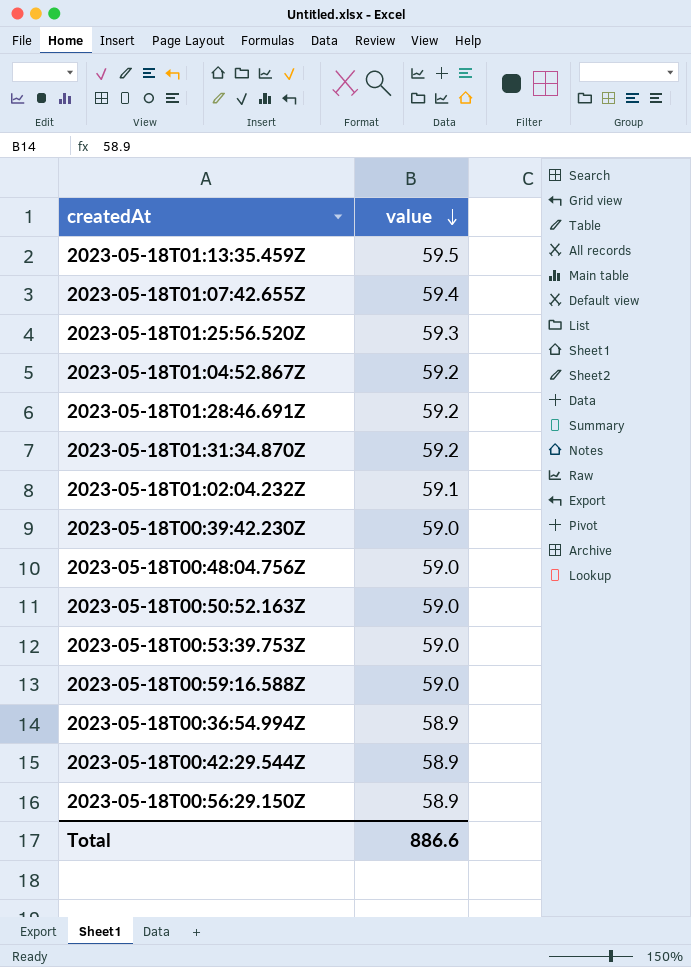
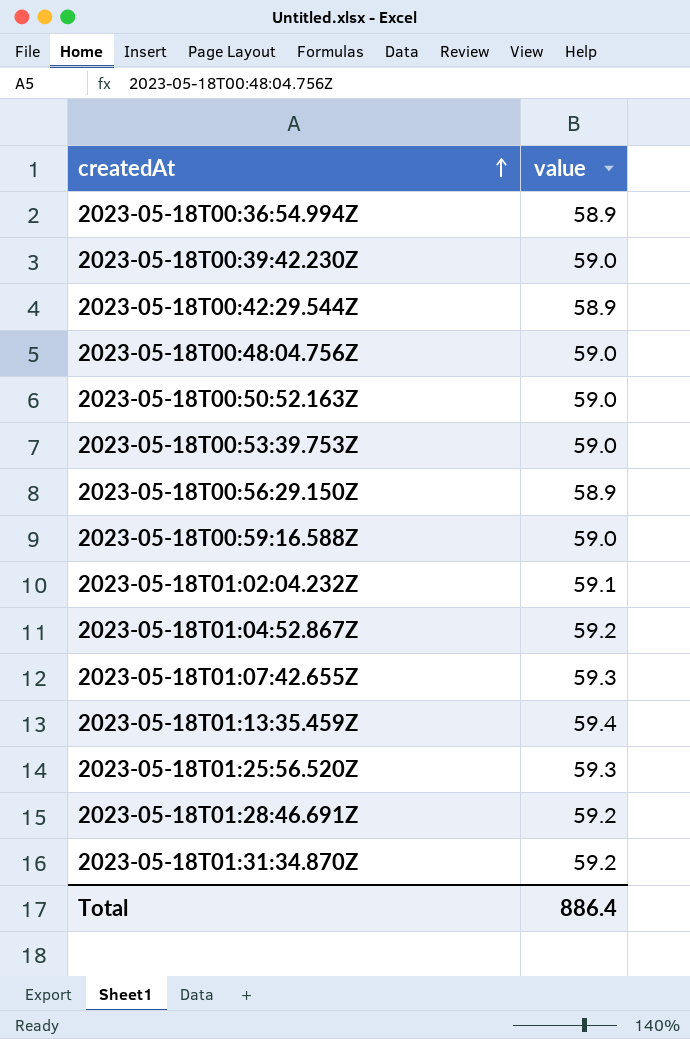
row order: value descending -> createdAt ascending
2023-05-18T01:07:42.655Z | value: 59.4 -> 59.3
2023-05-18T01:13:35.459Z | value: 59.5 -> 59.4
Total | value: 886.6 -> 886.4

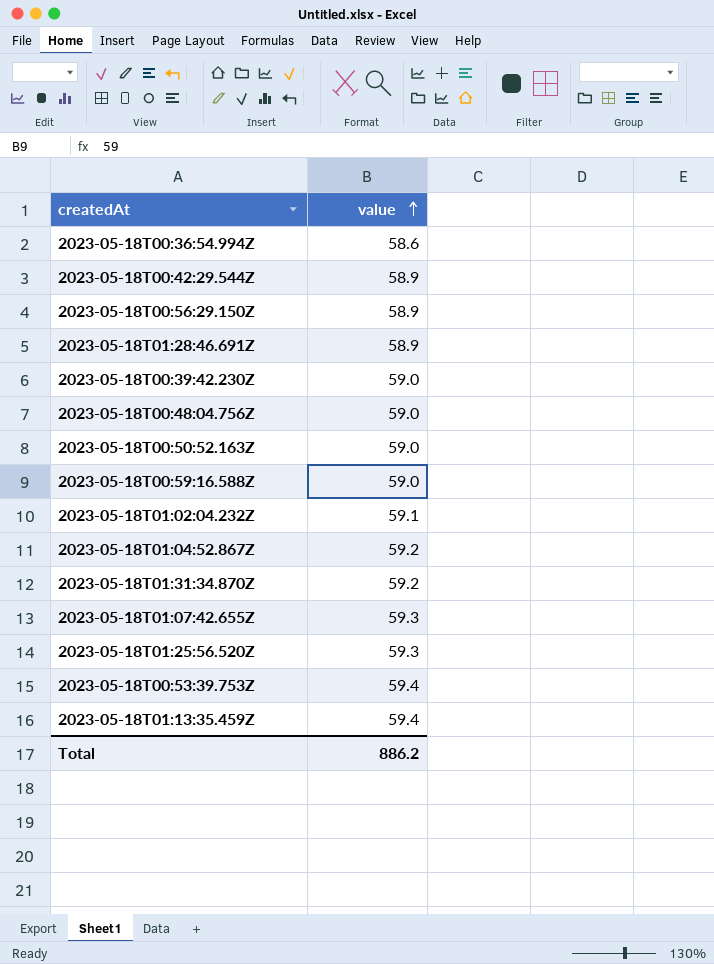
row order: createdAt ascending -> value ascending
2023-05-18T00:36:54.994Z | value: 58.9 -> 58.6
2023-05-18T01:28:46.691Z | value: 59.2 -> 58.9
2023-05-18T00:53:39.753Z | value: 59.0 -> 59.4
Total | value: 886.4 -> 886.2

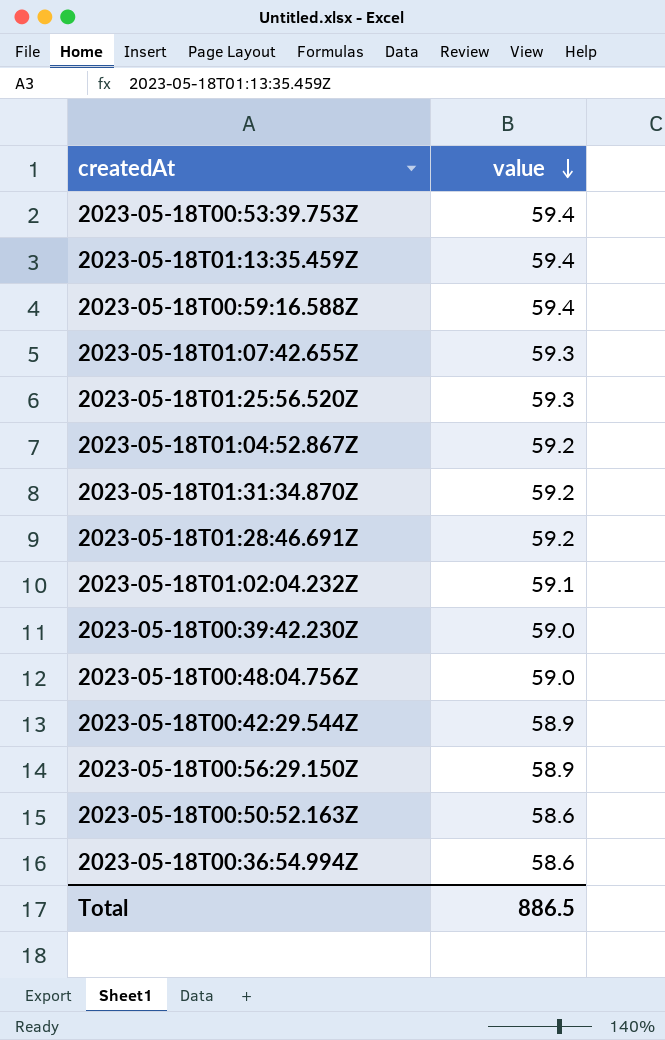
row order: value ascending -> value descending
2023-05-18T00:59:16.588Z | value: 59.0 -> 59.4
2023-05-18T01:28:46.691Z | value: 58.9 -> 59.2
2023-05-18T00:50:52.163Z | value: 59.0 -> 58.6
Total | value: 886.2 -> 886.5

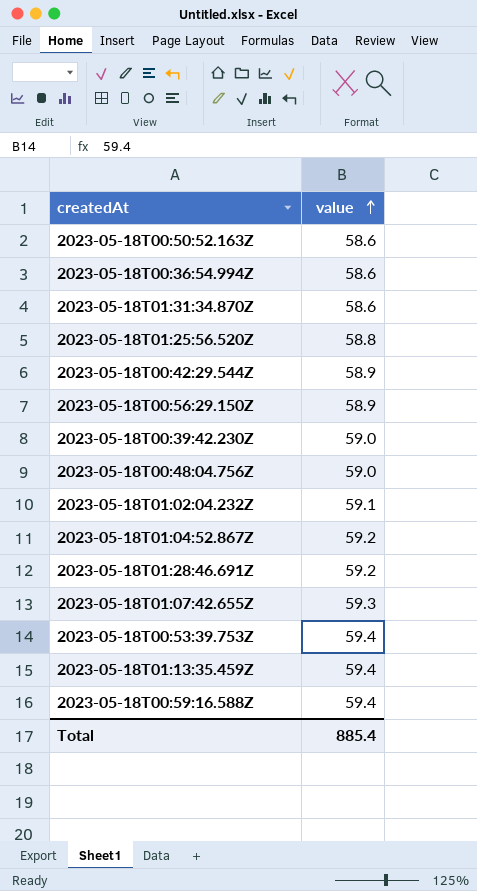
row order: value descending -> value ascending
2023-05-18T01:31:34.870Z | value: 59.2 -> 58.6
2023-05-18T01:25:56.520Z | value: 59.3 -> 58.8
Total | value: 886.5 -> 885.4

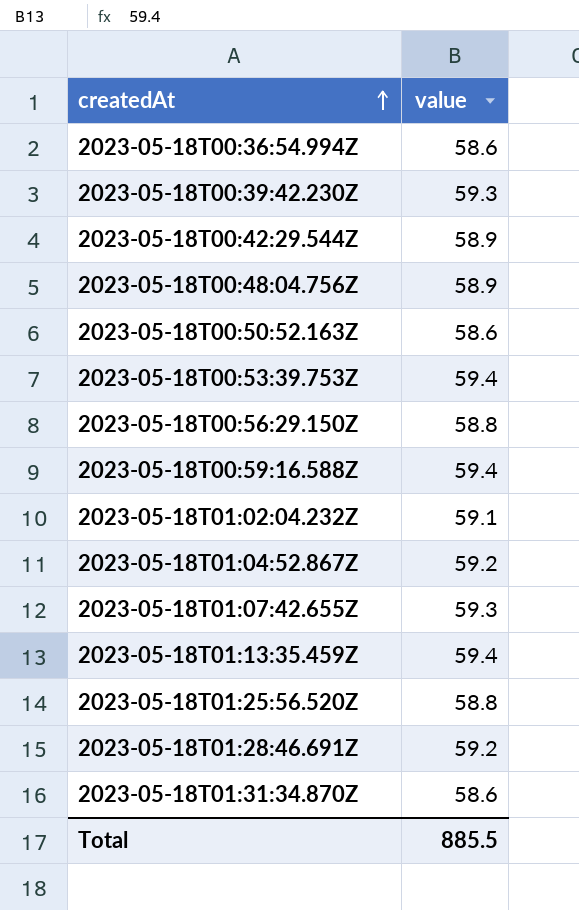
row order: value ascending -> createdAt ascending
2023-05-18T00:39:42.230Z | value: 59.0 -> 59.3
2023-05-18T00:48:04.756Z | value: 59.0 -> 58.9
2023-05-18T00:56:29.150Z | value: 58.9 -> 58.8
Total | value: 885.4 -> 885.5

